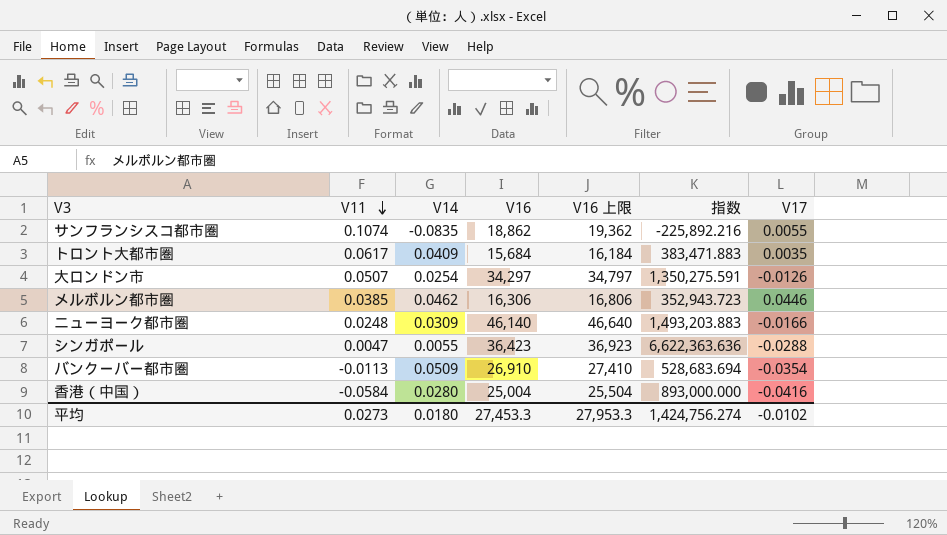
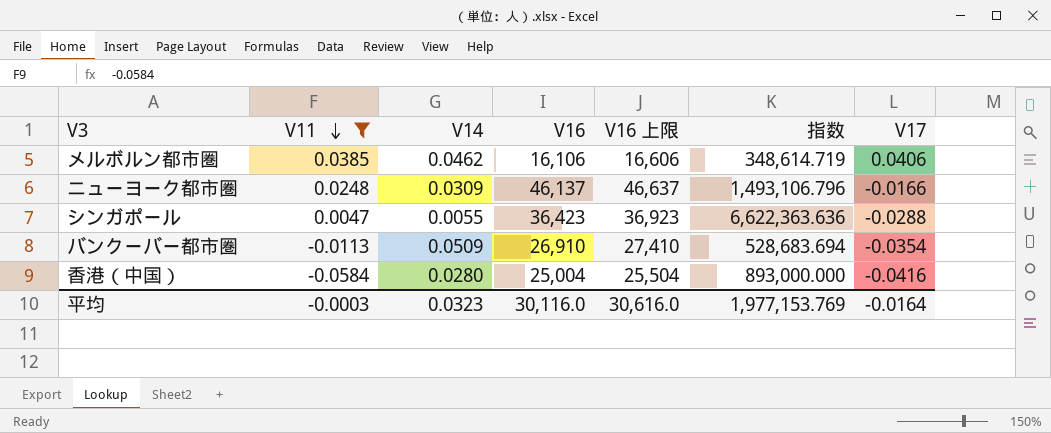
filter: none -> V11 <= 0.0385
メルボルン都市圏 | V16: 16,306 -> 16,106
メルボルン都市圏 | V16 上限: 16,806 -> 16,606
メルボルン都市圏 | 指数: 352,943.723 -> 348,614.719
メルボルン都市圏 | V17: 0.0446 -> 0.0406
ニューヨーク都市圏 | V16: 46,140 -> 46,137
ニューヨーク都市圏 | V16 上限: 46,640 -> 46,637
ニューヨーク都市圏 | 指数: 1,493,203.883 -> 1,493,106.796
平均 | V11: 0.0273 -> -0.0003
平均 | V14: 0.0180 -> 0.0323
平均 | V16: 27,453.3 -> 30,116.0
平均 | V16 上限: 27,953.3 -> 30,616.0
平均 | 指数: 1,424,756.274 -> 1,977,153.769
平均 | V17: -0.0102 -> -0.0164

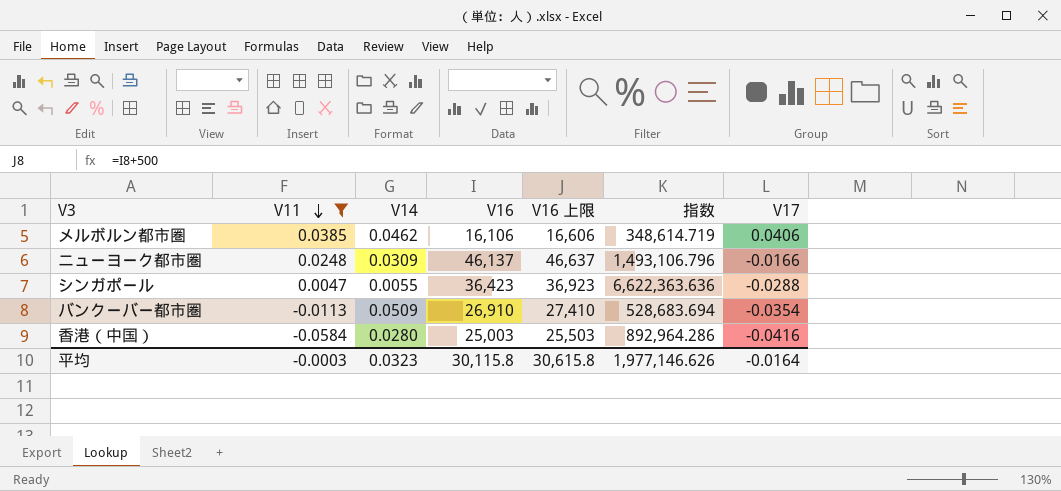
香港（中国） | V16: 25,004 -> 25,003
香港（中国） | V16 上限: 25,504 -> 25,503
香港（中国） | 指数: 893,000.000 -> 892,964.286
平均 | V16: 30,116.0 -> 30,115.8
平均 | V16 上限: 30,616.0 -> 30,615.8
平均 | 指数: 1,977,153.769 -> 1,977,146.626

